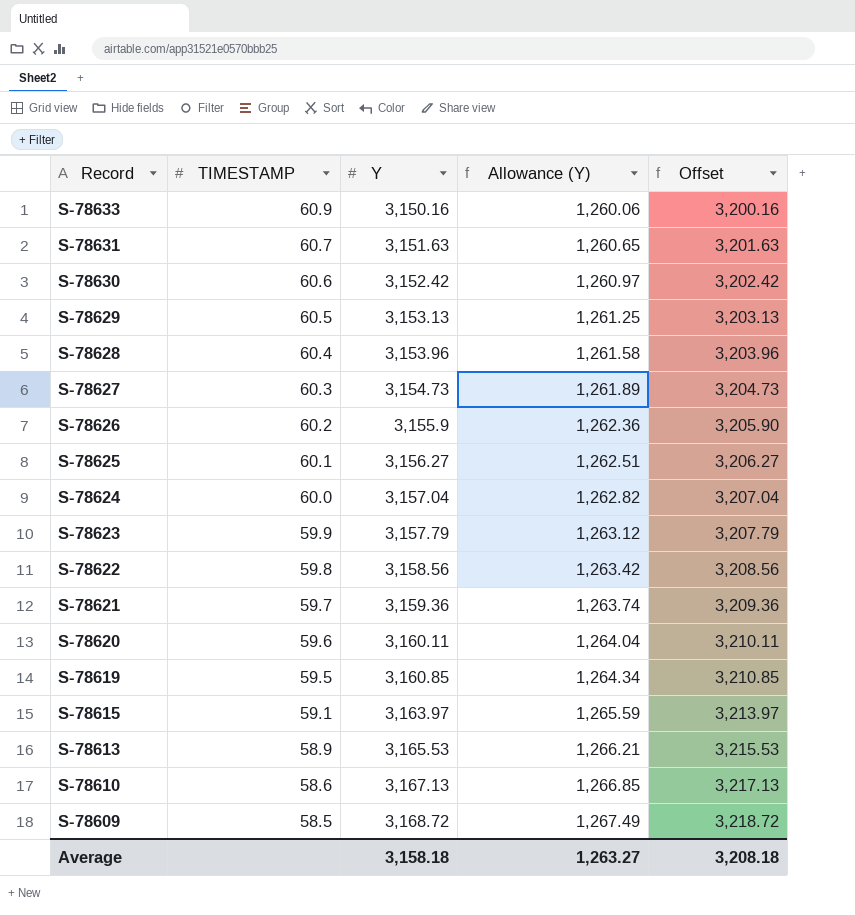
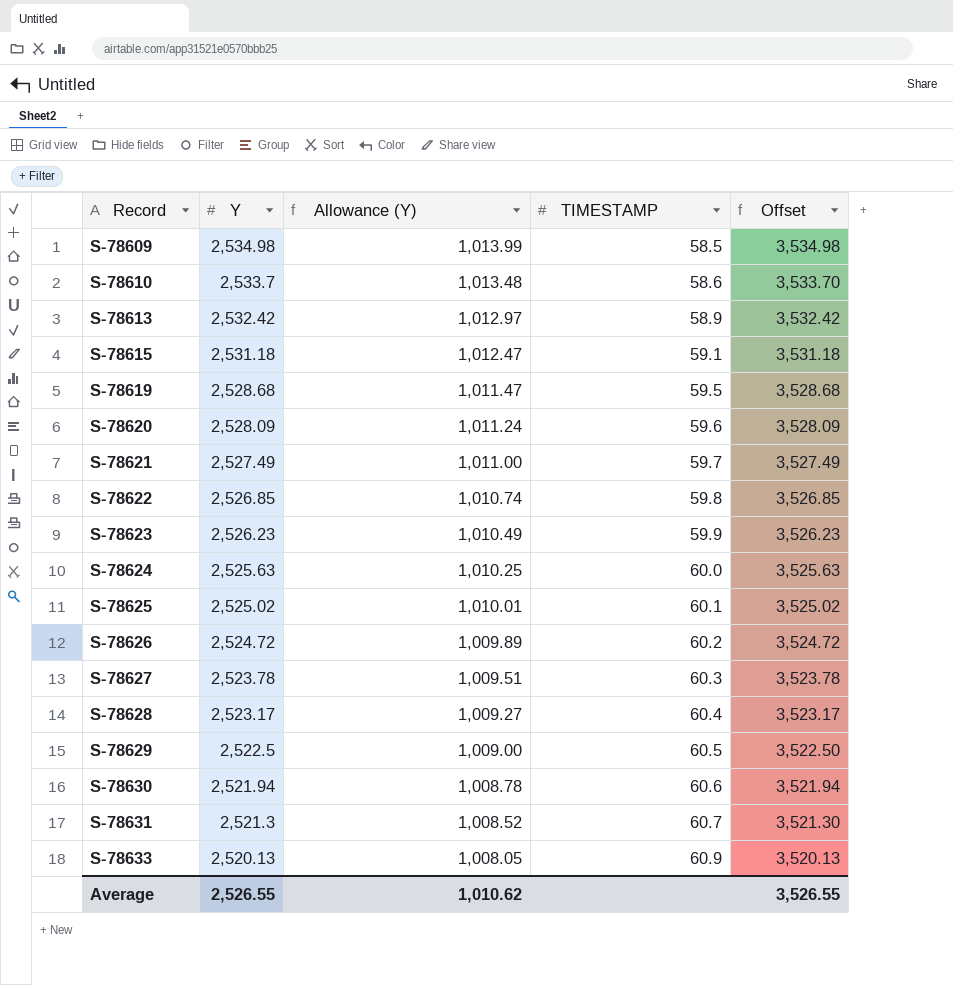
row order: Record descending -> Record ascending
column TIMESTAMP | position: 2 -> 4
column Offset | formula: [Y] + 50 -> [Y] + 1000
S-78609 | Y: 3,168.72 -> 2,534.98
S-78609 | Allowance (Y): 1,267.49 -> 1,013.99
S-78610 | Y: 3,167.13 -> 2,533.7
S-78610 | Allowance (Y): 1,266.85 -> 1,013.48
S-78613 | Y: 3,165.53 -> 2,532.42
S-78613 | Allowance (Y): 1,266.21 -> 1,012.97
S-78615 | Y: 3,163.97 -> 2,531.18
S-78615 | Allowance (Y): 1,265.59 -> 1,012.47
S-78619 | Y: 3,160.85 -> 2,528.68
S-78619 | Allowance (Y): 1,264.34 -> 1,011.47
S-78620 | Y: 3,160.11 -> 2,528.09
S-78620 | Allowance (Y): 1,264.04 -> 1,011.24
S-78621 | Y: 3,159.36 -> 2,527.49
S-78621 | Allowance (Y): 1,263.74 -> 1,011.00
S-78622 | Y: 3,158.56 -> 2,526.85
S-78622 | Allowance (Y): 1,263.42 -> 1,010.74
S-78623 | Y: 3,157.79 -> 2,526.23
S-78623 | Allowance (Y): 1,263.12 -> 1,010.49
S-78624 | Y: 3,157.04 -> 2,525.63
S-78624 | Allowance (Y): 1,262.82 -> 1,010.25
S-78625 | Y: 3,156.27 -> 2,525.02
S-78625 | Allowance (Y): 1,262.51 -> 1,010.01
S-78626 | Y: 3,155.9 -> 2,524.72
S-78626 | Allowance (Y): 1,262.36 -> 1,009.89
S-78627 | Y: 3,154.73 -> 2,523.78
S-78627 | Allowance (Y): 1,261.89 -> 1,009.51
S-78628 | Y: 3,153.96 -> 2,523.17
S-78628 | Allowance (Y): 1,261.58 -> 1,009.27
S-78629 | Y: 3,153.13 -> 2,522.5
S-78629 | Allowance (Y): 1,261.25 -> 1,009.00
S-78630 | Y: 3,152.42 -> 2,521.94
S-78630 | Allowance (Y): 1,260.97 -> 1,008.78
S-78631 | Y: 3,151.63 -> 2,521.3
S-78631 | Allowance (Y): 1,260.65 -> 1,008.52
S-78633 | Y: 3,150.16 -> 2,520.13
S-78633 | Allowance (Y): 1,260.06 -> 1,008.05
Average | Y: 3,158.18 -> 2,526.55
Average | Allowance (Y): 1,263.27 -> 1,010.62
Average | Offset: 3,208.18 -> 3,526.55

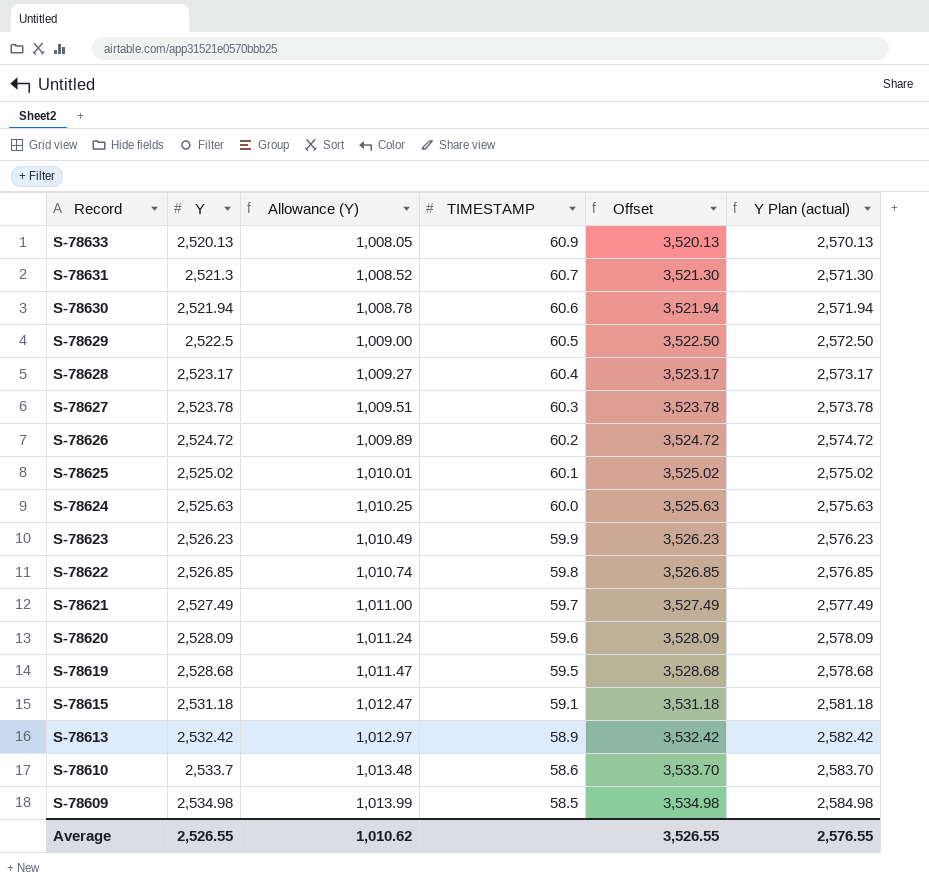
row order: Record ascending -> Record descending
column Y Plan (actual) | formula: none -> [Y] + 50

